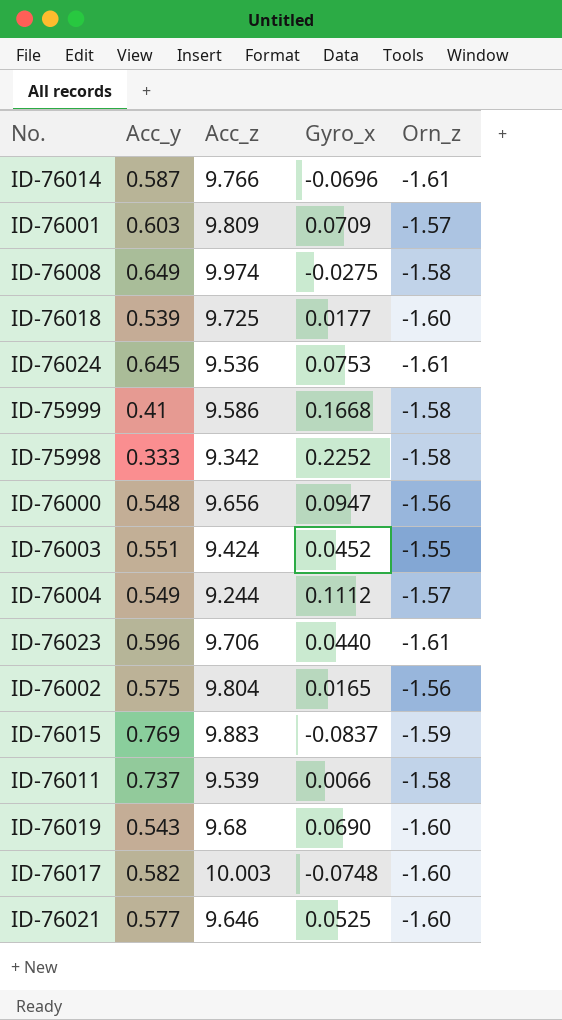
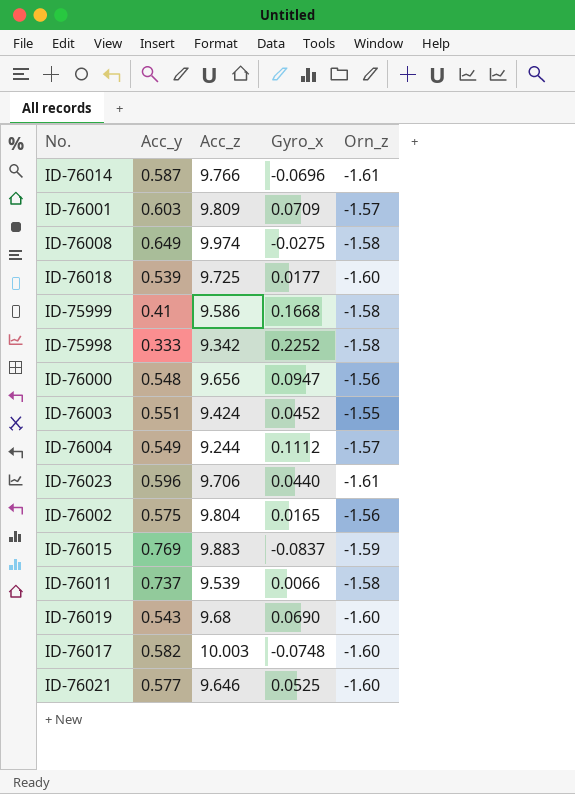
row ID-76024: 0.645 | 9.536 | 0.0753 | -1.61 -> none

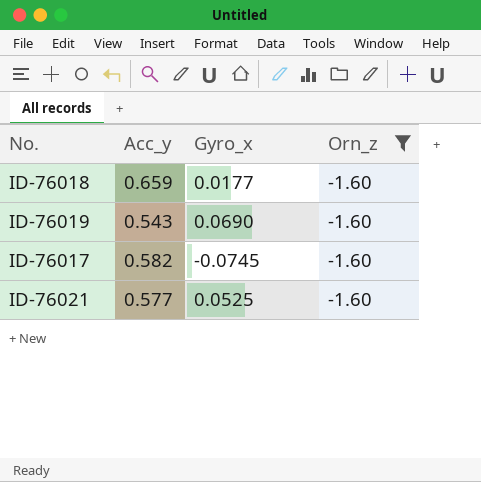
filter: none -> Orn_z = -1.60
column Acc_z | position: 3 -> none
ID-76018 | Acc_y: 0.539 -> 0.659
ID-76017 | Gyro_x: -0.0748 -> -0.0745

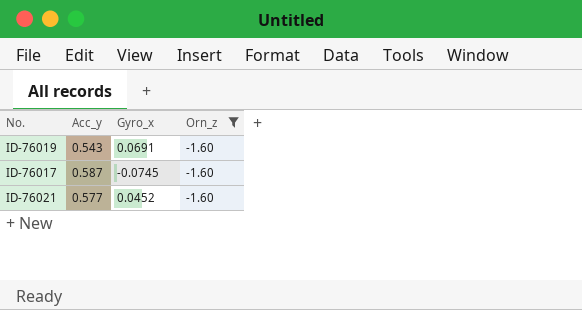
row ID-76018: 0.659 | 0.0177 | -1.60 -> none
ID-76019 | Gyro_x: 0.0690 -> 0.0691
ID-76017 | Acc_y: 0.582 -> 0.587
ID-76021 | Gyro_x: 0.0525 -> 0.0452

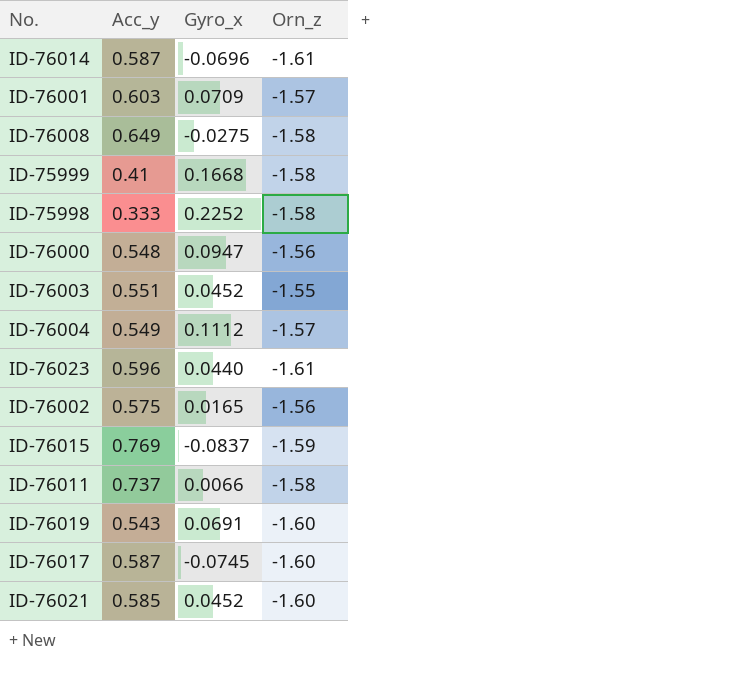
filter: Orn_z = -1.60 -> none
ID-76021 | Acc_y: 0.577 -> 0.585

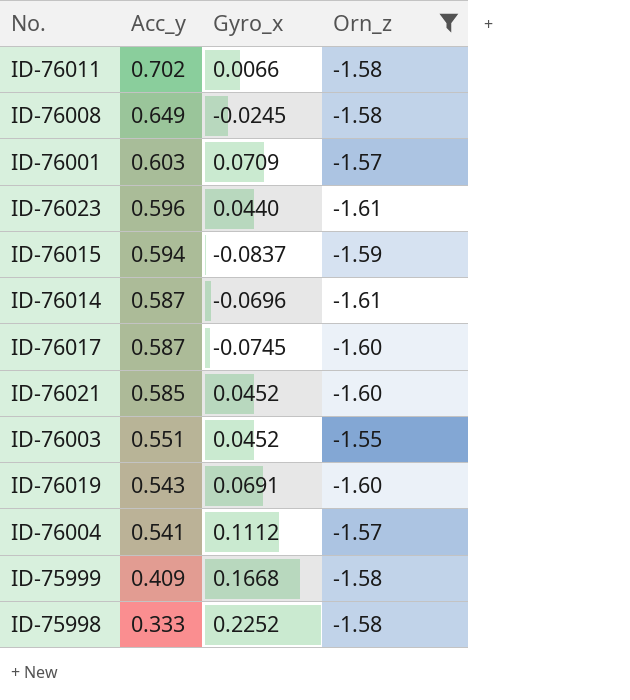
filter: none -> Orn_z != -1.56
row order: none -> Acc_y descending
ID-76011 | Acc_y: 0.737 -> 0.702
ID-76008 | Gyro_x: -0.0275 -> -0.0245
ID-76015 | Acc_y: 0.769 -> 0.594
ID-76004 | Acc_y: 0.549 -> 0.541
ID-75999 | Acc_y: 0.41 -> 0.409

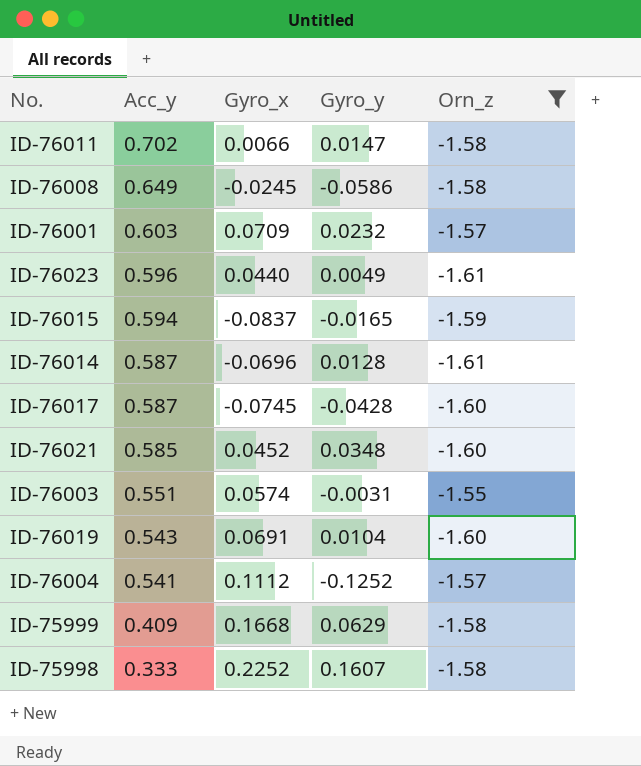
column Gyro_y | position: none -> 4
ID-76003 | Gyro_x: 0.0452 -> 0.0574

